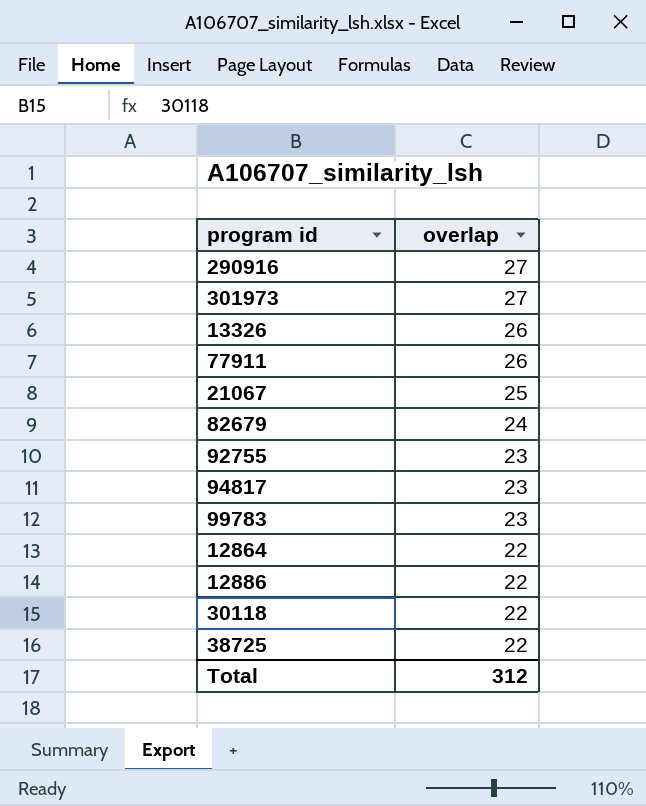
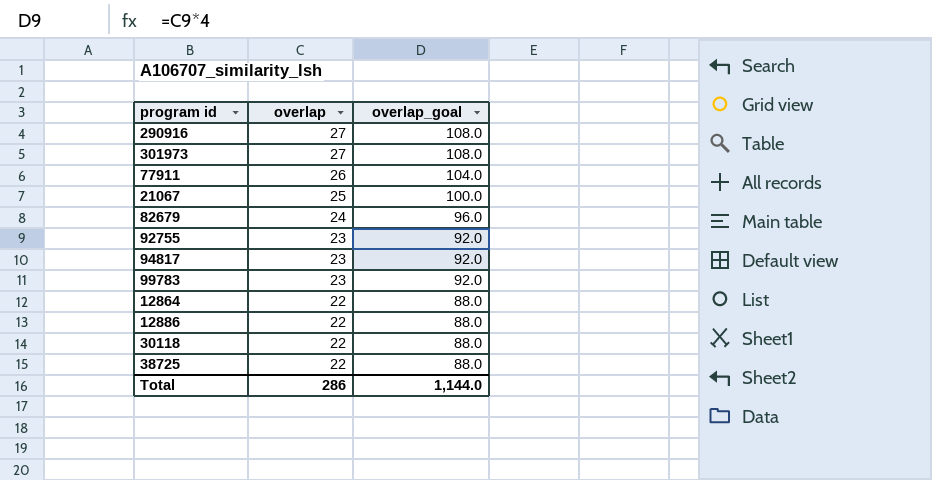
column overlap_goal | formula: none -> [overlap] * 4
row 13326: 26 -> none
Total | overlap: 312 -> 286

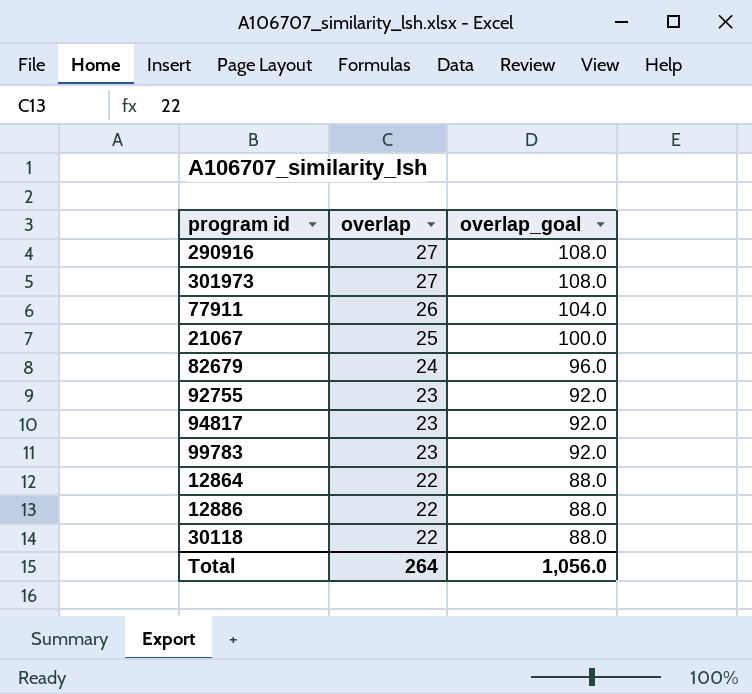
row 38725: 22 | 88.0 -> none
Total | overlap: 286 -> 264
Total | overlap_goal: 1,144.0 -> 1,056.0

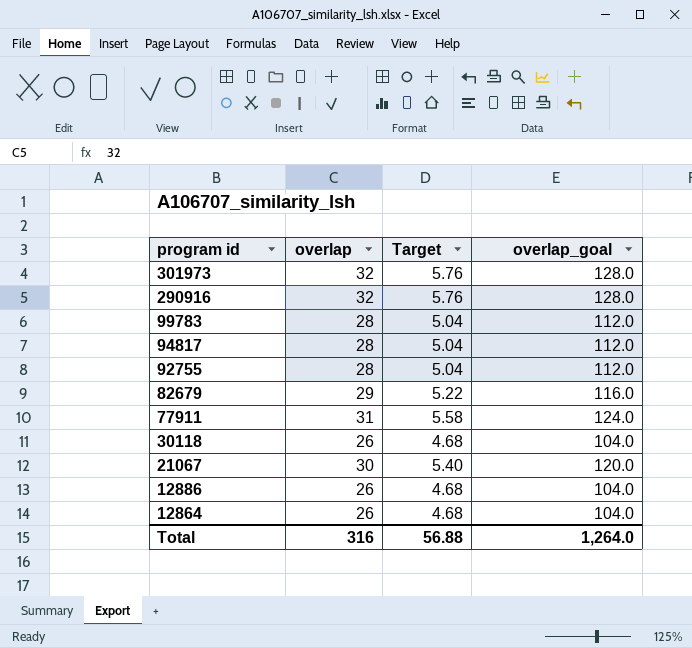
row order: overlap descending -> program id descending
column Target | formula: none -> [overlap] * 0.18
301973 | overlap: 27 -> 32
301973 | overlap_goal: 108.0 -> 128.0
290916 | overlap: 27 -> 32
290916 | overlap_goal: 108.0 -> 128.0
99783 | overlap: 23 -> 28
99783 | overlap_goal: 92.0 -> 112.0
94817 | overlap: 23 -> 28
94817 | overlap_goal: 92.0 -> 112.0
92755 | overlap: 23 -> 28
92755 | overlap_goal: 92.0 -> 112.0
82679 | overlap: 24 -> 29
82679 | overlap_goal: 96.0 -> 116.0
77911 | overlap: 26 -> 31
77911 | overlap_goal: 104.0 -> 124.0
30118 | overlap: 22 -> 26
30118 | overlap_goal: 88.0 -> 104.0
21067 | overlap: 25 -> 30
21067 | overlap_goal: 100.0 -> 120.0
12886 | overlap: 22 -> 26
12886 | overlap_goal: 88.0 -> 104.0
12864 | overlap: 22 -> 26
12864 | overlap_goal: 88.0 -> 104.0
Total | overlap: 264 -> 316
Total | overlap_goal: 1,056.0 -> 1,264.0

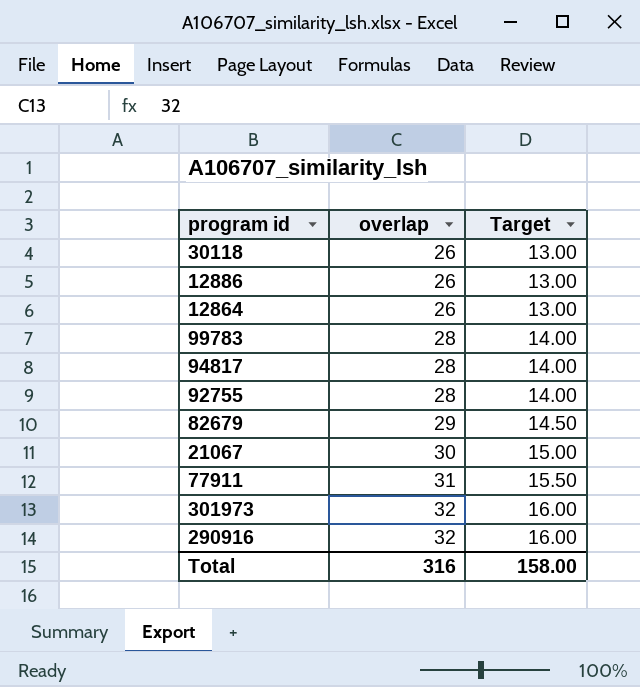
row order: program id descending -> overlap ascending
column overlap_goal | formula: [overlap] * 4 -> none
column Target | formula: [overlap] * 0.18 -> [overlap] * 0.5
Total | Target: 56.88 -> 158.00

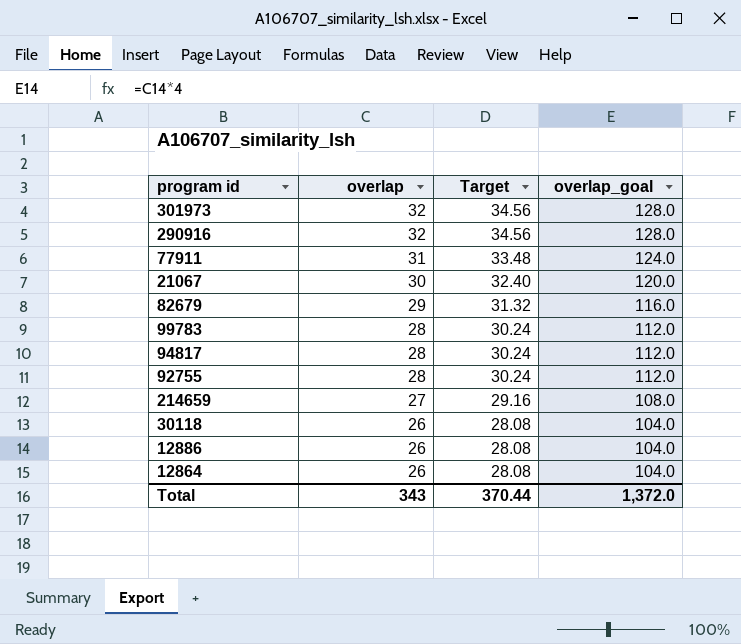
row order: overlap ascending -> overlap descending
column Target | formula: [overlap] * 0.5 -> [overlap] * 1.08
column overlap_goal | formula: none -> [overlap] * 4
row 214659: none -> 27 | 29.16 | 108.0
Total | overlap: 316 -> 343
Total | Target: 158.00 -> 370.44

